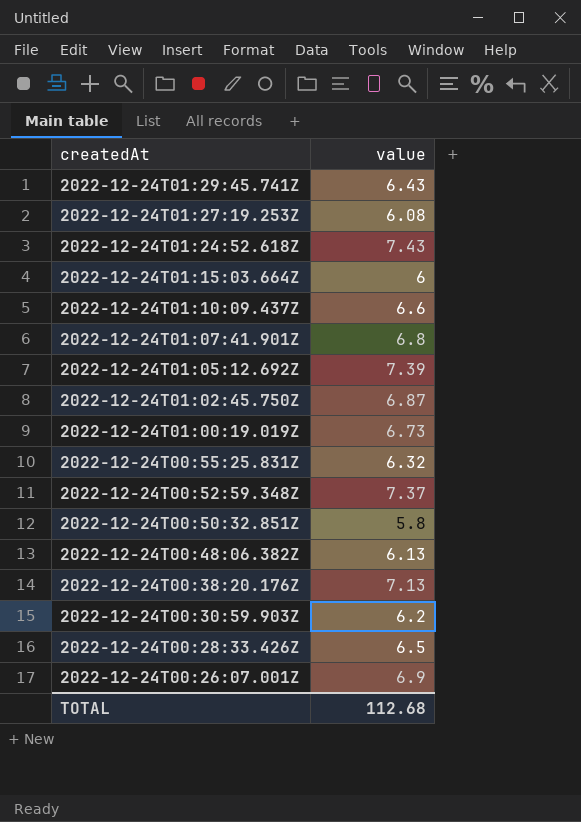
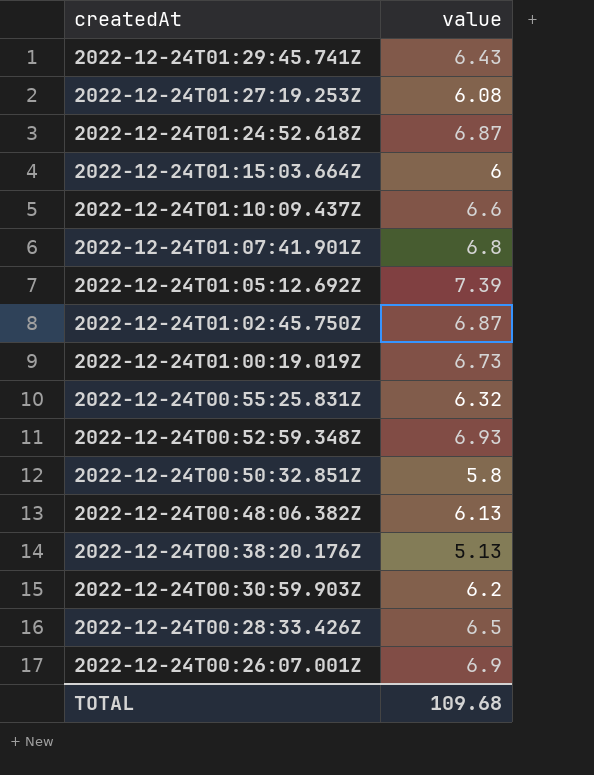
2022-12-24T01:24:52.618Z | value: 7.43 -> 6.87
2022-12-24T00:52:59.348Z | value: 7.37 -> 6.93
2022-12-24T00:38:20.176Z | value: 7.13 -> 5.13
TOTAL | value: 112.68 -> 109.68

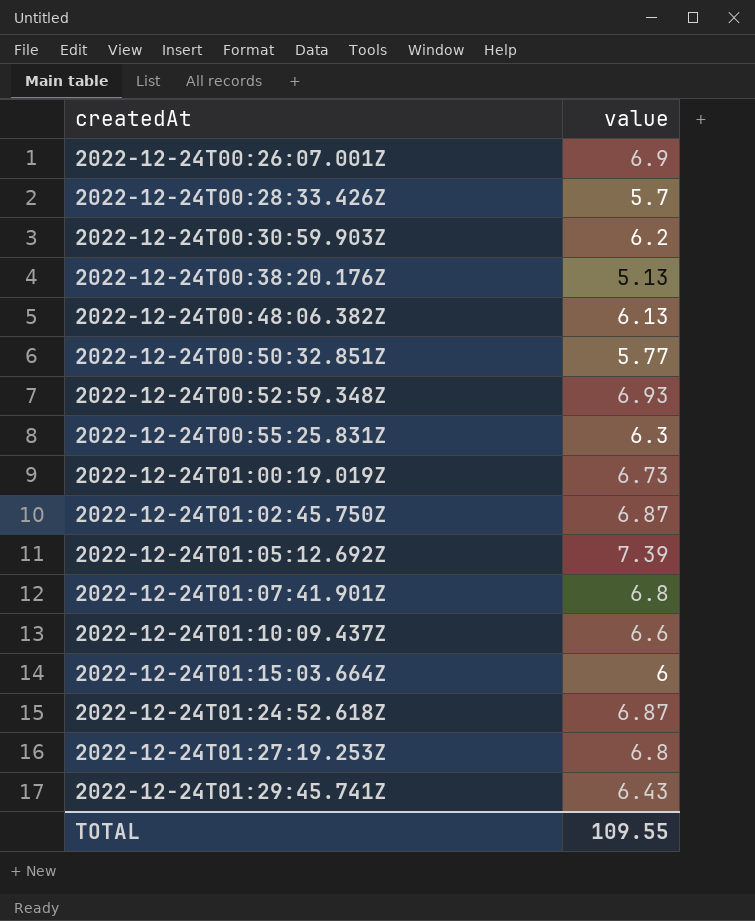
row order: createdAt descending -> createdAt ascending
2022-12-24T00:28:33.426Z | value: 6.5 -> 5.7
2022-12-24T00:50:32.851Z | value: 5.8 -> 5.77
2022-12-24T00:55:25.831Z | value: 6.32 -> 6.3
2022-12-24T01:27:19.253Z | value: 6.08 -> 6.8
TOTAL | value: 109.68 -> 109.55

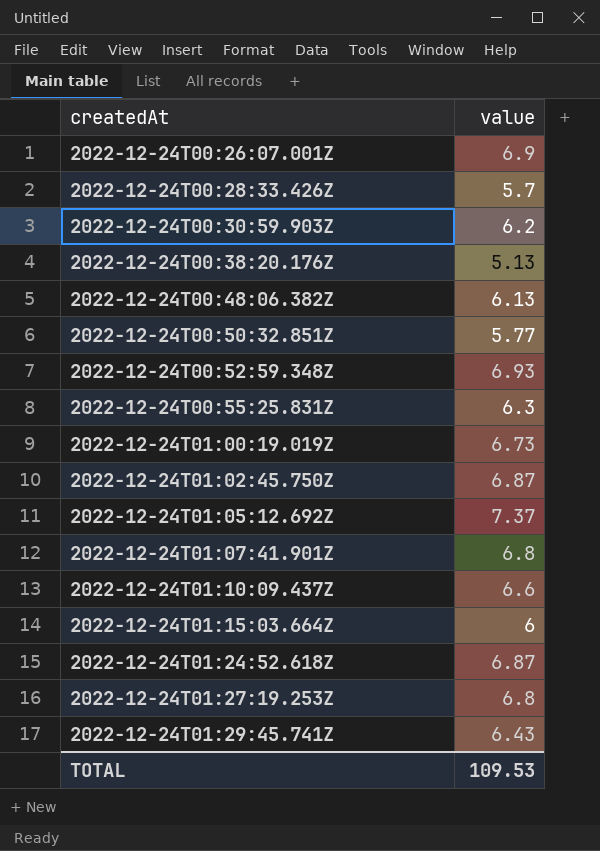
2022-12-24T01:05:12.692Z | value: 7.39 -> 7.37
TOTAL | value: 109.55 -> 109.53

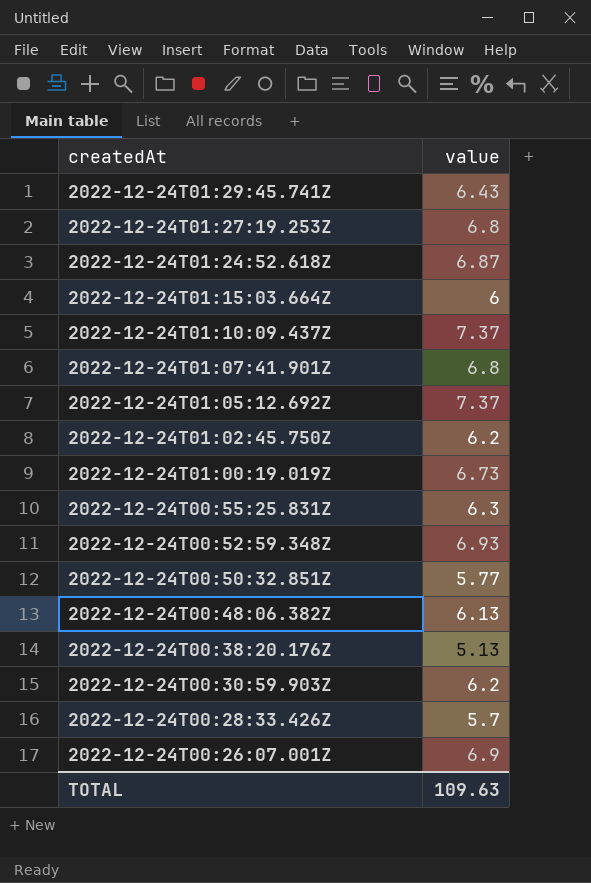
row order: createdAt ascending -> createdAt descending
2022-12-24T01:10:09.437Z | value: 6.6 -> 7.37
2022-12-24T01:02:45.750Z | value: 6.87 -> 6.2
TOTAL | value: 109.53 -> 109.63

